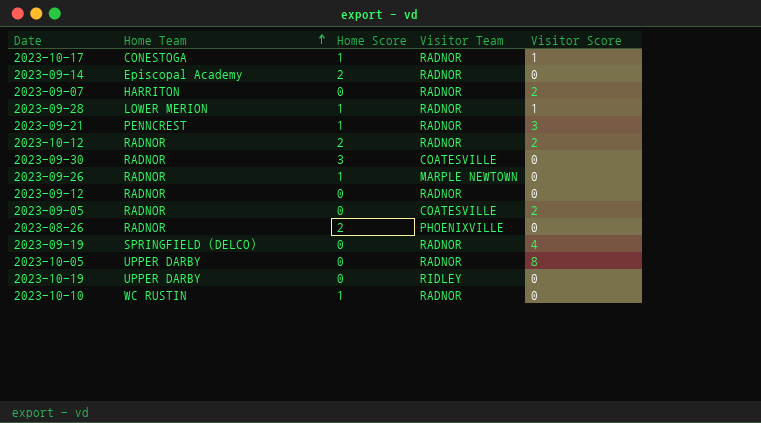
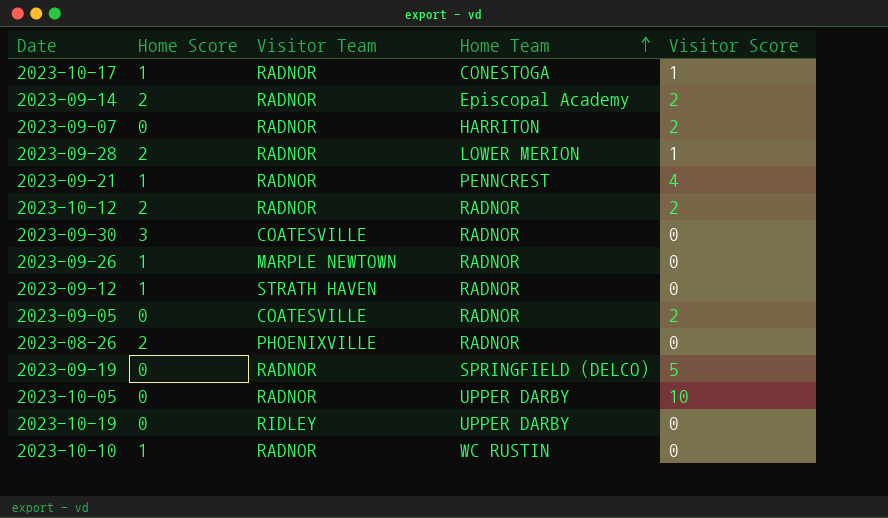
column Home Team | position: 2 -> 4
2023-09-14 | Visitor Score: 0 -> 2
2023-09-28 | Home Score: 1 -> 2
2023-09-21 | Visitor Score: 3 -> 4
2023-09-12 | Home Score: 0 -> 1
2023-09-12 | Visitor Team: RADNOR -> STRATH HAVEN
2023-09-19 | Visitor Score: 4 -> 5
2023-10-05 | Visitor Score: 8 -> 10

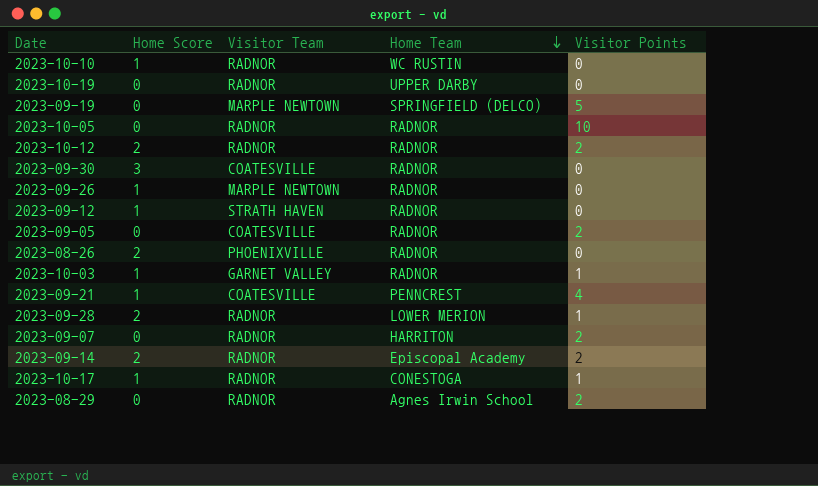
row order: Home Team ascending -> Home Team descending
column name: Visitor Score -> Visitor Points
2023-10-19 | Visitor Team: RIDLEY -> RADNOR
2023-09-19 | Visitor Team: RADNOR -> MARPLE NEWTOWN
2023-10-05 | Home Team: UPPER DARBY -> RADNOR
row 2023-10-03: none -> 1 | GARNET VALLEY | RADNOR | 1
2023-09-21 | Visitor Team: RADNOR -> COATESVILLE
row 2023-08-29: none -> 0 | RADNOR | Agnes Irwin School | 2

